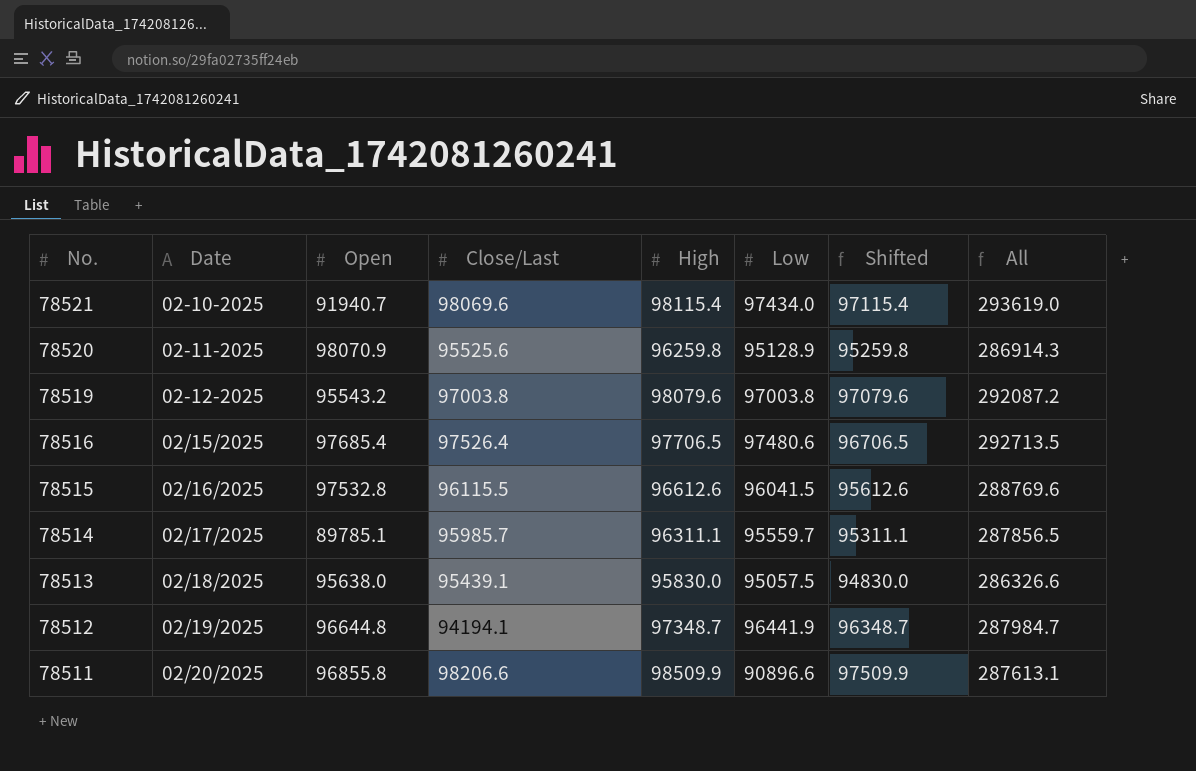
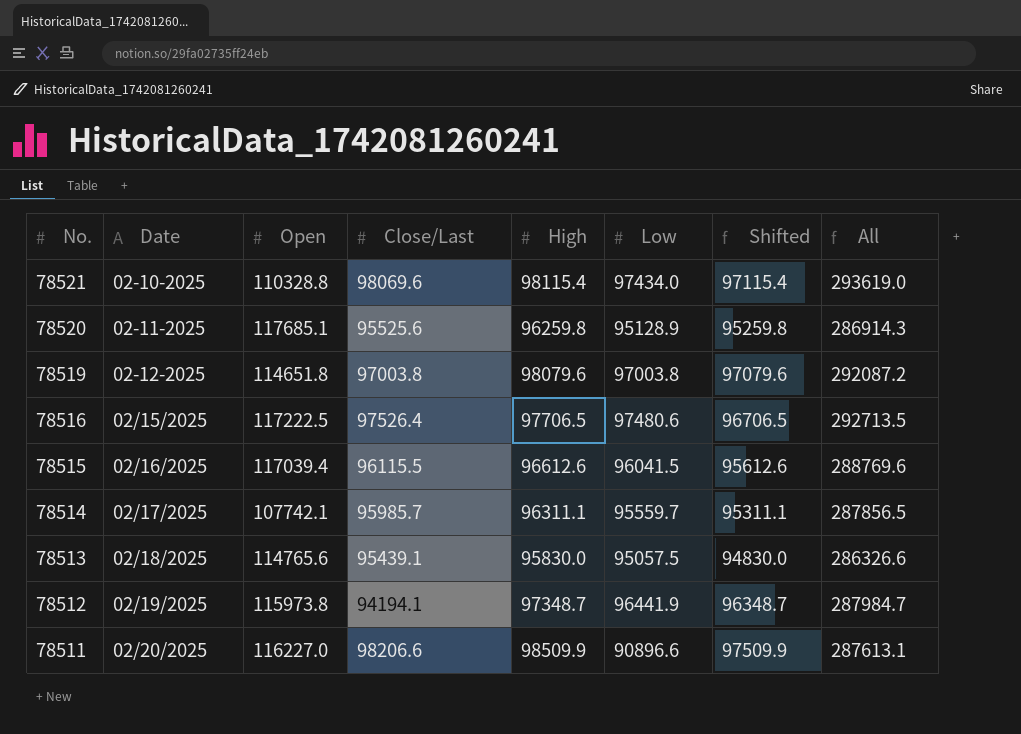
78521 | Open: 91940.7 -> 110328.8
78520 | Open: 98070.9 -> 117685.1
78519 | Open: 95543.2 -> 114651.8
78516 | Open: 97685.4 -> 117222.5
78515 | Open: 97532.8 -> 117039.4
78514 | Open: 89785.1 -> 107742.1
78513 | Open: 95638.0 -> 114765.6
78512 | Open: 96644.8 -> 115973.8
78511 | Open: 96855.8 -> 116227.0

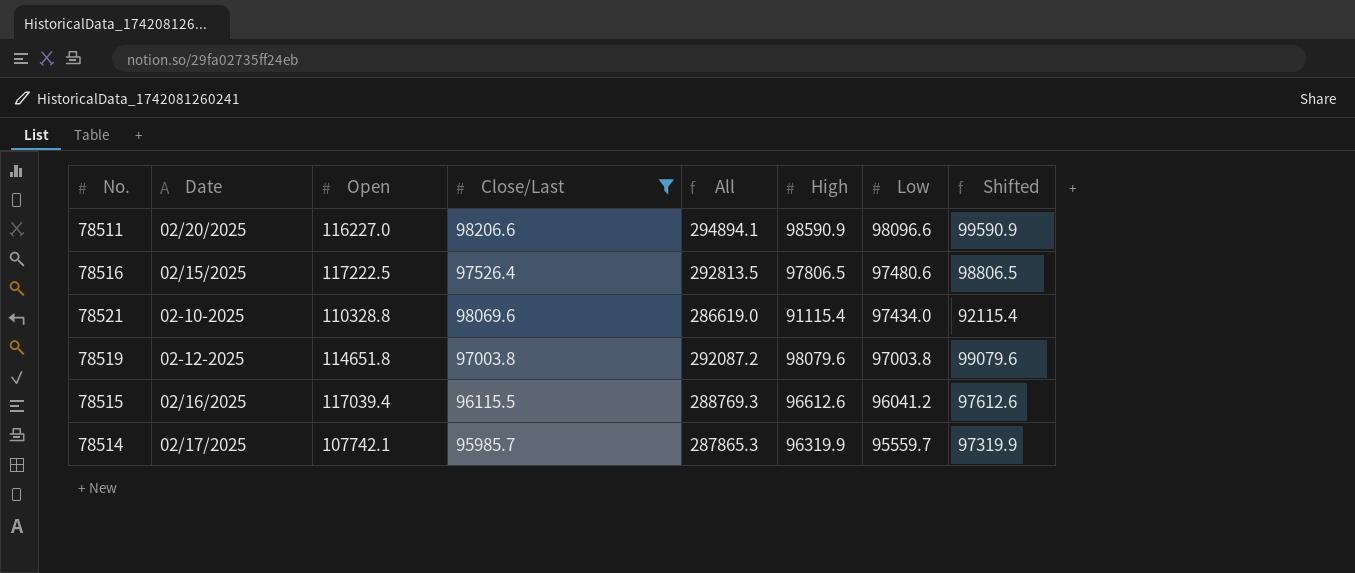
filter: none -> Close/Last >= 95985.7
row order: No. descending -> Low descending
column All | position: 8 -> 5
column Shifted | formula: [High] - 1000 -> [High] + 1000
78511 | All: 287613.1 -> 294894.1
78511 | High: 98509.9 -> 98590.9
78511 | Low: 90896.6 -> 98096.6
78516 | All: 292713.5 -> 292813.5
78516 | High: 97706.5 -> 97806.5
78521 | All: 293619.0 -> 286619.0
78521 | High: 98115.4 -> 91115.4
78515 | All: 288769.6 -> 288769.3
78515 | Low: 96041.5 -> 96041.2
78514 | All: 287856.5 -> 287865.3
78514 | High: 96311.1 -> 96319.9

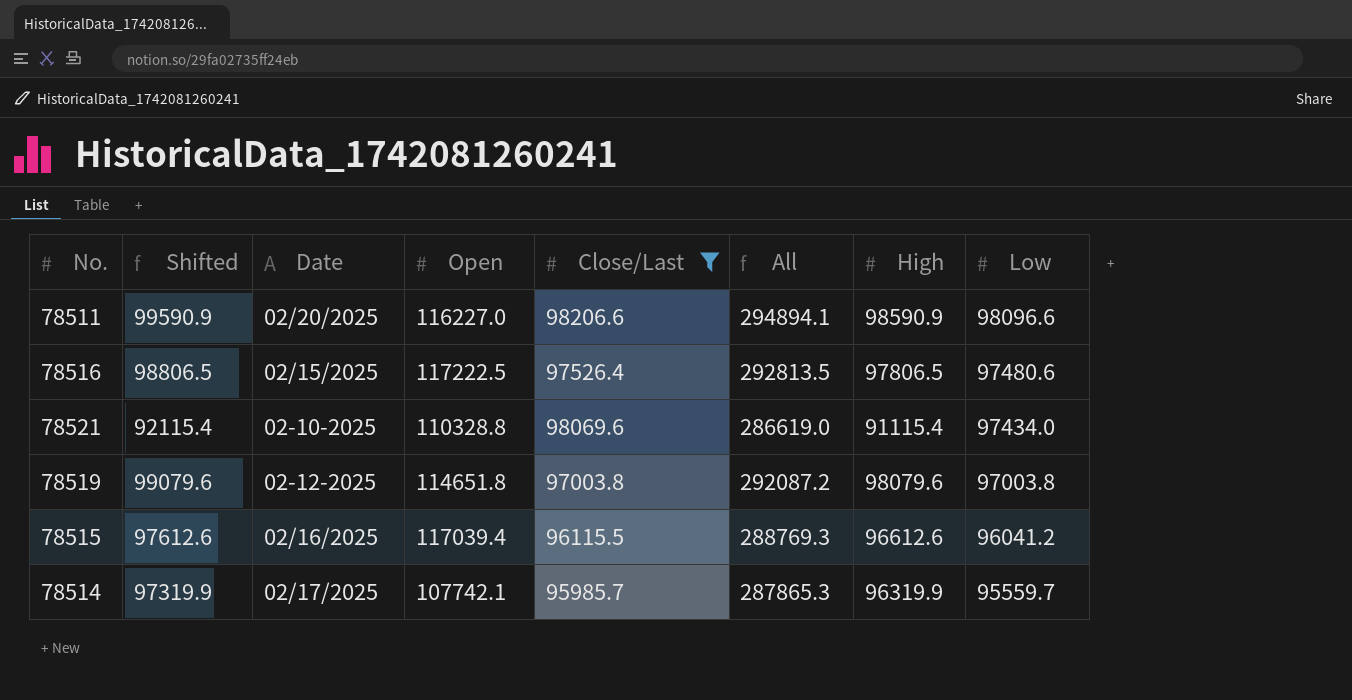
column Shifted | position: 8 -> 2

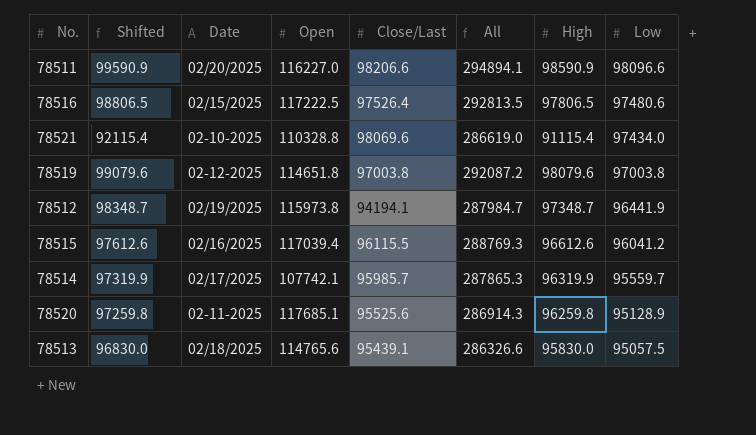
filter: Close/Last >= 95985.7 -> none

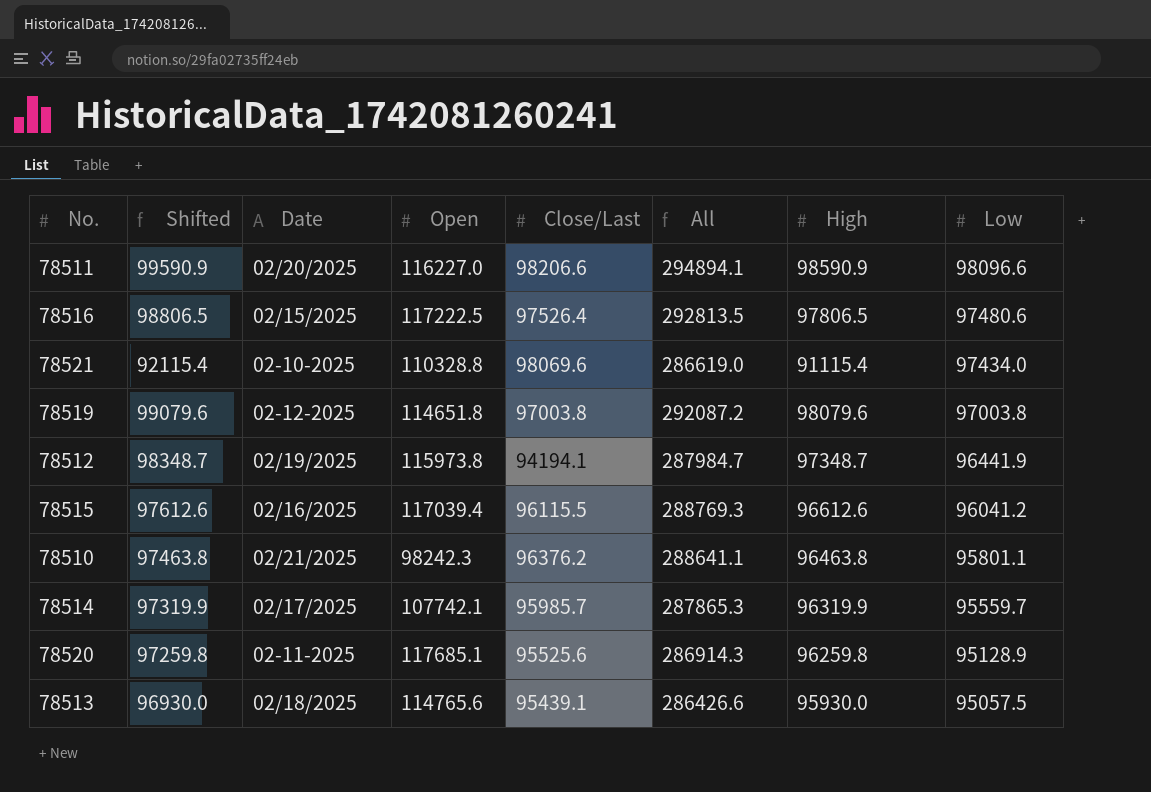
row 78510: none -> 97463.8 | 02/21/2025 | 98242.3 | 96376.2 | 288641.1 | 96463.8 | 95801.1
78513 | Shifted: 96830.0 -> 96930.0
78513 | All: 286326.6 -> 286426.6
78513 | High: 95830.0 -> 95930.0

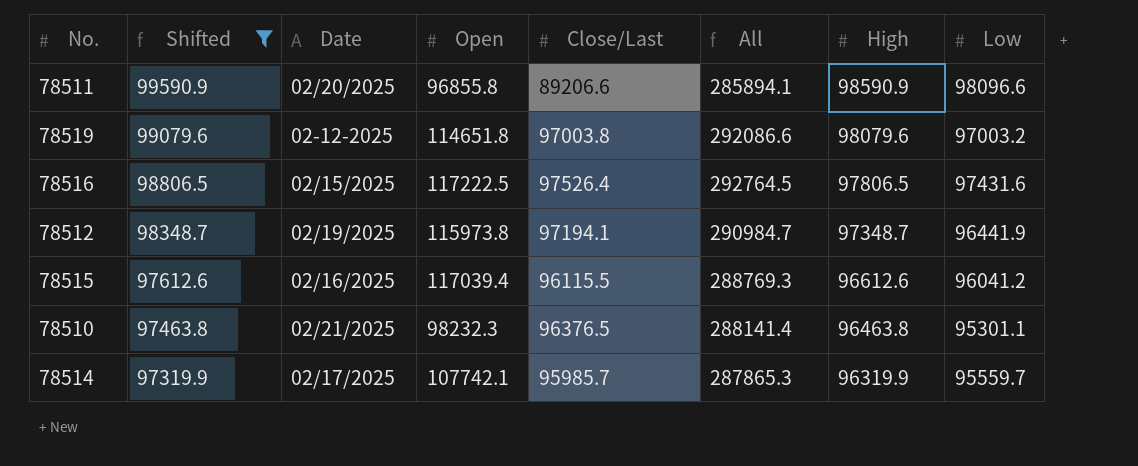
filter: none -> Shifted >= 97319.9
row order: Low descending -> Shifted descending
78511 | Open: 116227.0 -> 96855.8
78511 | Close/Last: 98206.6 -> 89206.6
78511 | All: 294894.1 -> 285894.1
78519 | All: 292087.2 -> 292086.6
78519 | Low: 97003.8 -> 97003.2
78516 | All: 292813.5 -> 292764.5
78516 | Low: 97480.6 -> 97431.6
78512 | Close/Last: 94194.1 -> 97194.1
78512 | All: 287984.7 -> 290984.7
78510 | Open: 98242.3 -> 98232.3
78510 | Close/Last: 96376.2 -> 96376.5
78510 | All: 288641.1 -> 288141.4
78510 | Low: 95801.1 -> 95301.1

